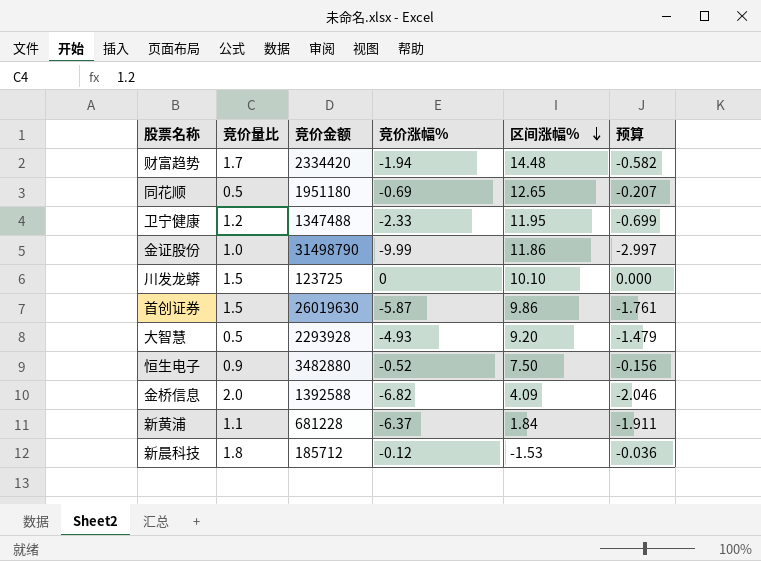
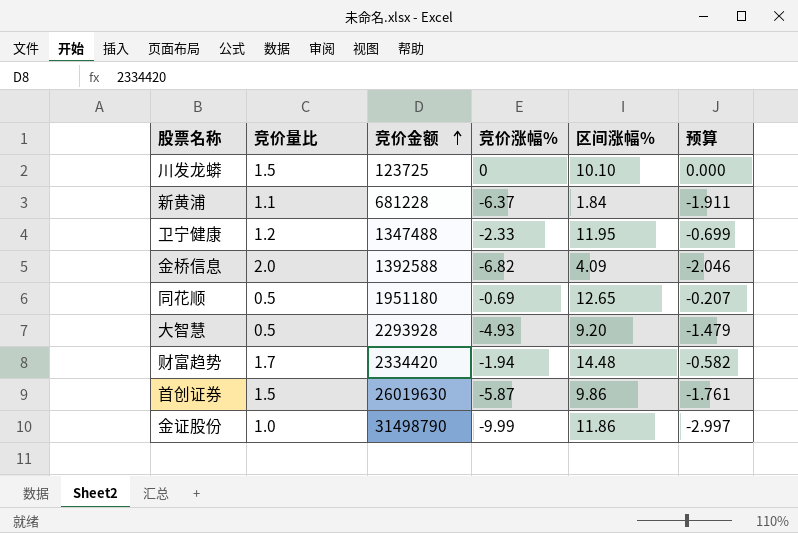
row order: 区间涨幅% descending -> 竞价金额 ascending
row 恒生电子: 0.9 | 3482880 | -0.52 | 7.50 | -0.156 -> none
row 新晨科技: 1.8 | 185712 | -0.12 | -1.53 | -0.036 -> none

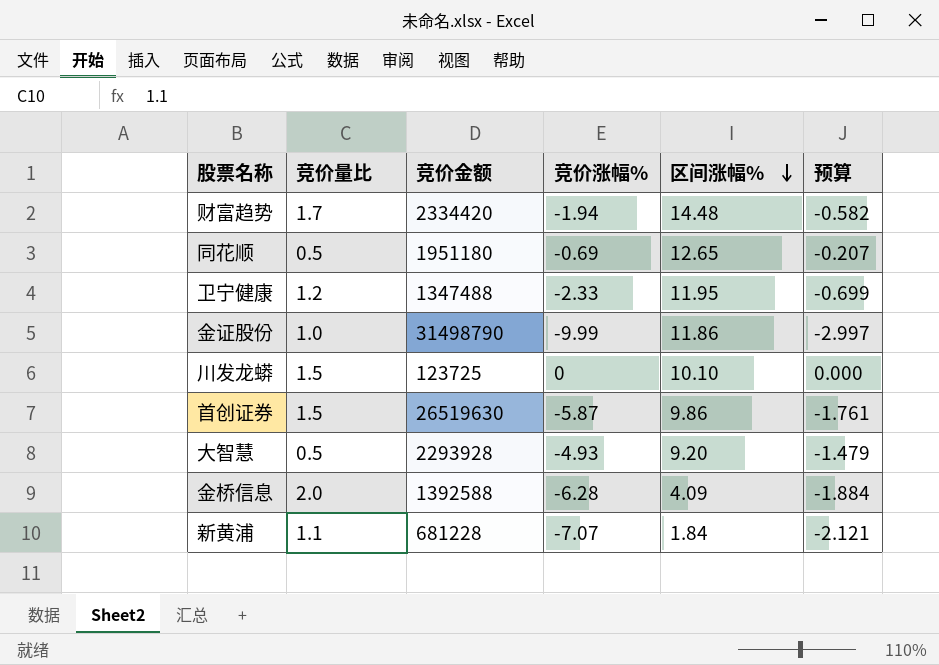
row order: 竞价金额 ascending -> 区间涨幅% descending
首创证券 | 竞价金额: 26019630 -> 26519630
金桥信息 | 竞价涨幅%: -6.82 -> -6.28
金桥信息 | 预算: -2.046 -> -1.884
新黄浦 | 竞价涨幅%: -6.37 -> -7.07
新黄浦 | 预算: -1.911 -> -2.121

